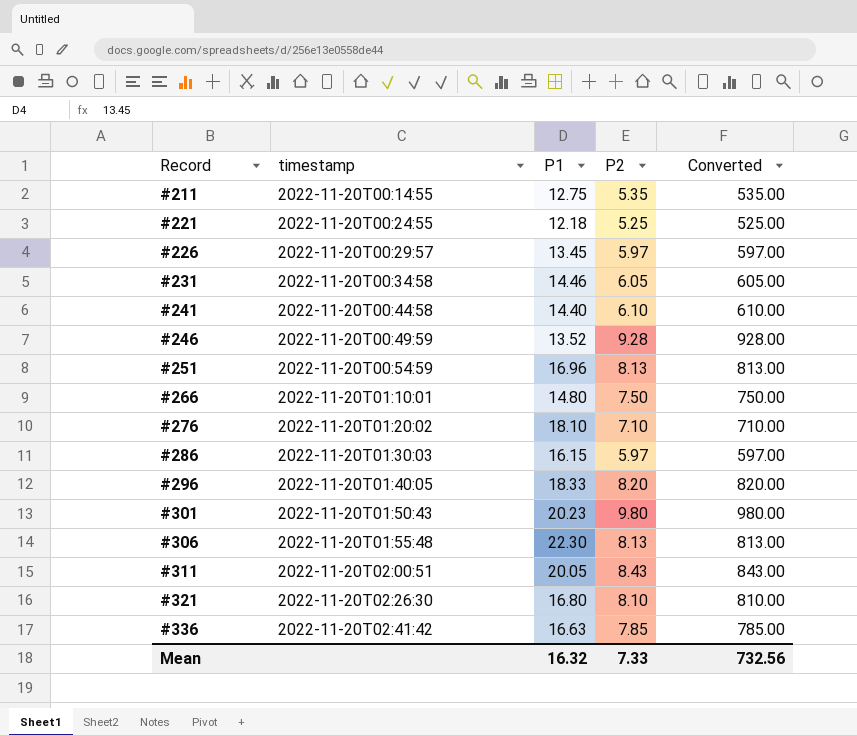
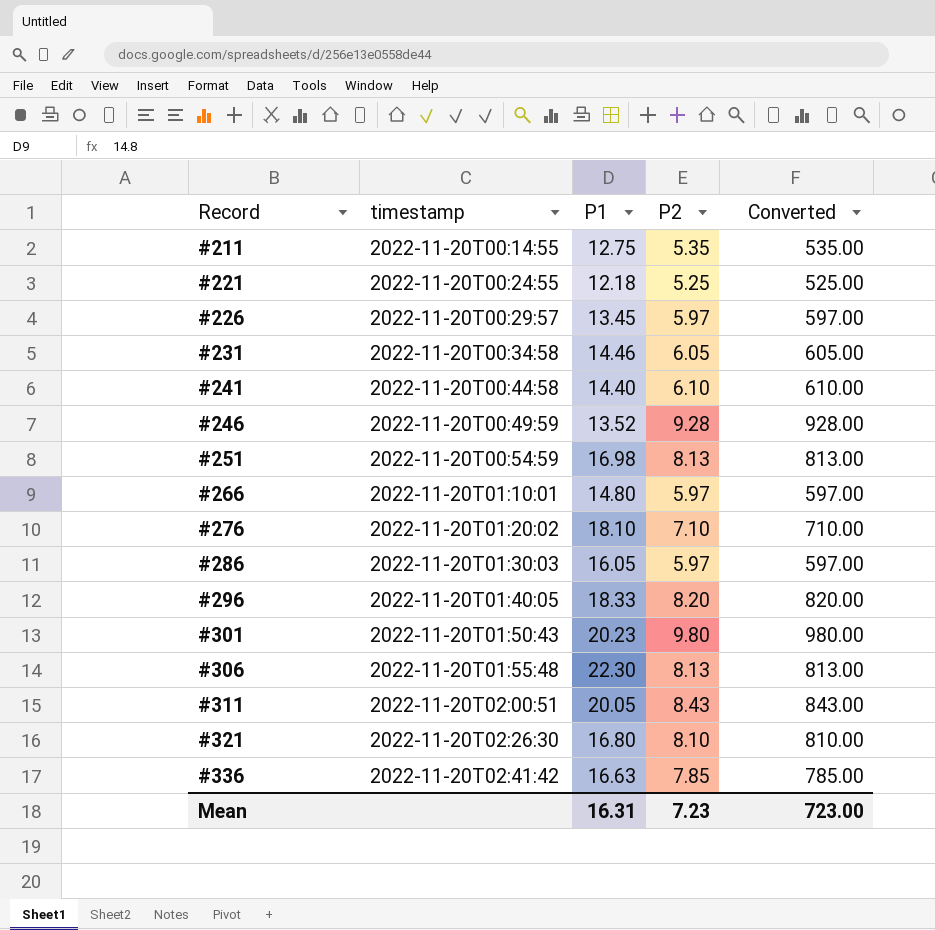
#251 | P1: 16.96 -> 16.98
#266 | P2: 7.50 -> 5.97
#266 | Converted: 750.00 -> 597.00
#286 | P1: 16.15 -> 16.05
Mean | P1: 16.32 -> 16.31
Mean | P2: 7.33 -> 7.23
Mean | Converted: 732.56 -> 723.00

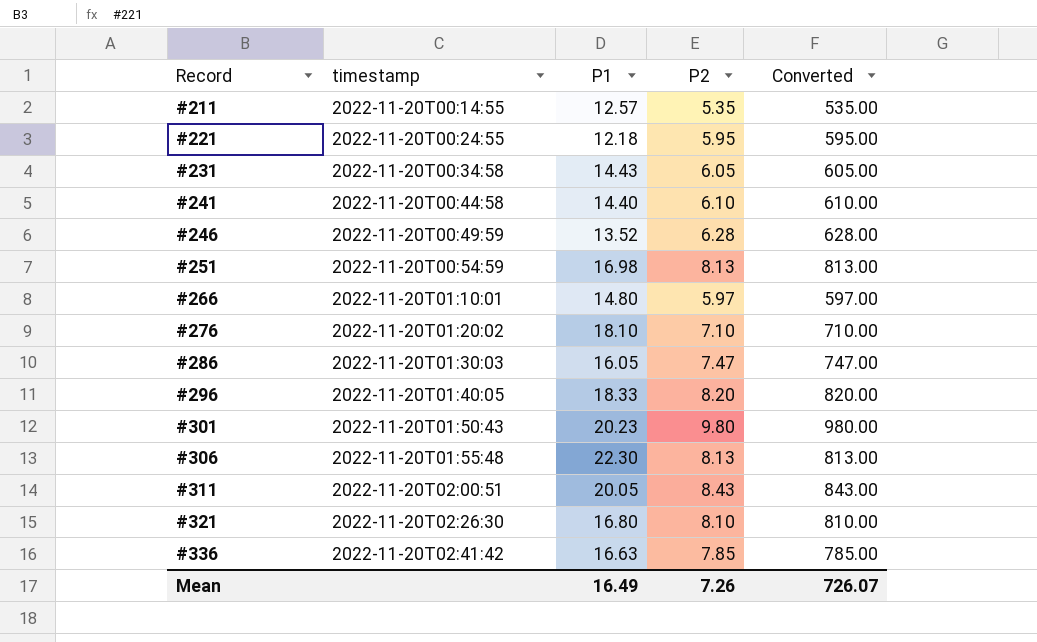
row #226: 2022-11-20T00:29:57 | 13.45 | 5.97 | 597.00 -> none
#211 | P1: 12.75 -> 12.57
#221 | P2: 5.25 -> 5.95
#221 | Converted: 525.00 -> 595.00
#231 | P1: 14.46 -> 14.43
#246 | P2: 9.28 -> 6.28
#246 | Converted: 928.00 -> 628.00
#286 | P2: 5.97 -> 7.47
#286 | Converted: 597.00 -> 747.00
Mean | P1: 16.31 -> 16.49
Mean | P2: 7.23 -> 7.26
Mean | Converted: 723.00 -> 726.07

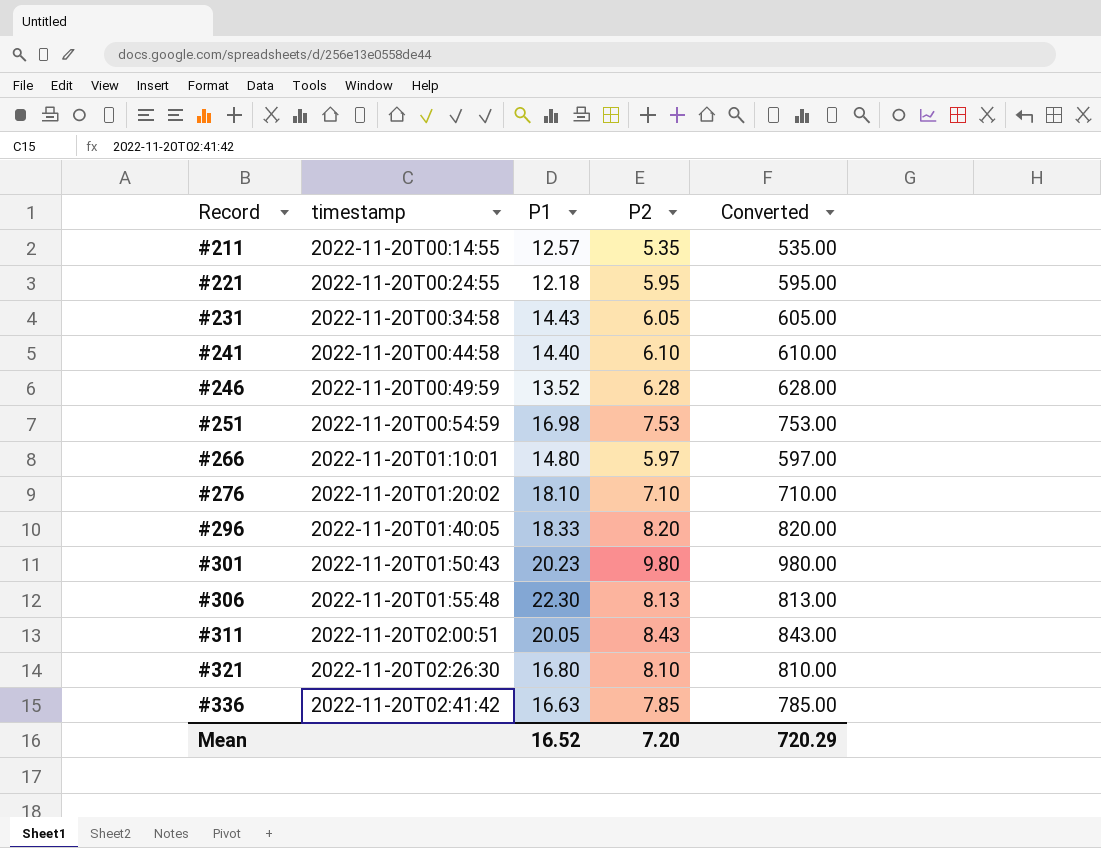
row #286: 2022-11-20T01:30:03 | 16.05 | 7.47 | 747.00 -> none
#251 | P2: 8.13 -> 7.53
#251 | Converted: 813.00 -> 753.00
Mean | P1: 16.49 -> 16.52
Mean | P2: 7.26 -> 7.20
Mean | Converted: 726.07 -> 720.29

